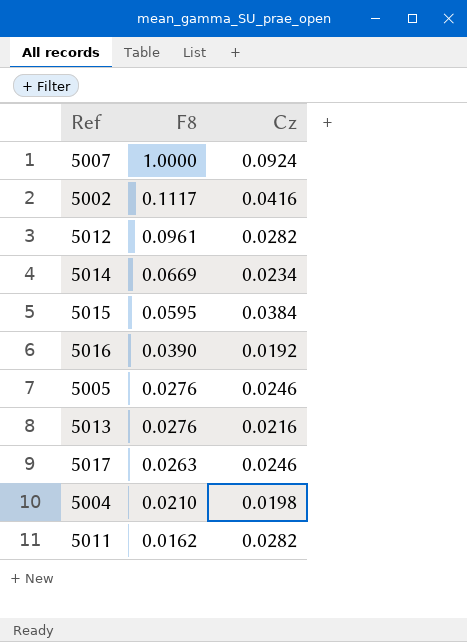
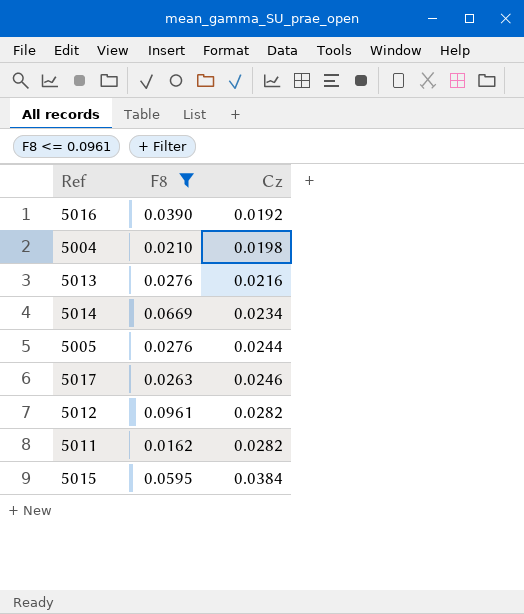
filter: none -> F8 <= 0.0961
row order: F8 descending -> Cz ascending
5005 | Cz: 0.0246 -> 0.0244

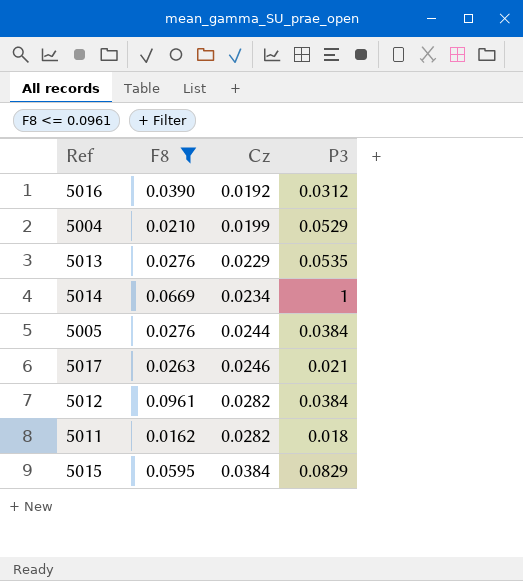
column P3 | position: none -> 4
5004 | Cz: 0.0198 -> 0.0199
5013 | Cz: 0.0216 -> 0.0229

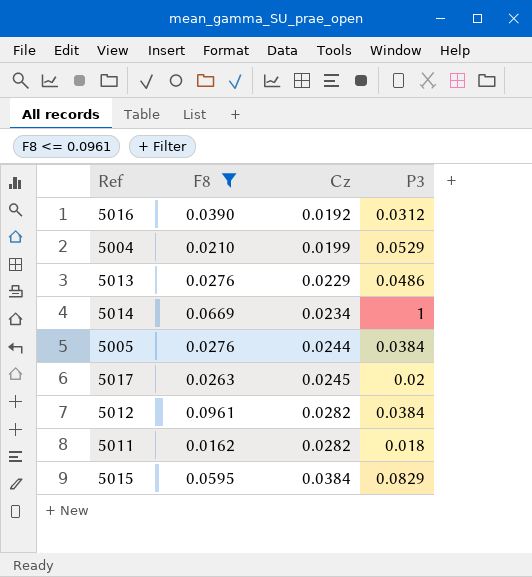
5013 | P3: 0.0535 -> 0.0486
5017 | Cz: 0.0246 -> 0.0245
5017 | P3: 0.021 -> 0.02

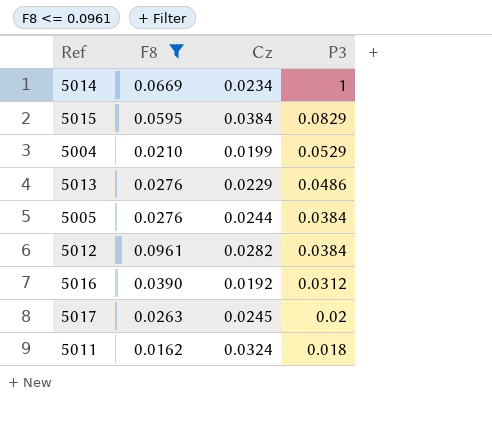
row order: Cz ascending -> P3 descending
5011 | Cz: 0.0282 -> 0.0324

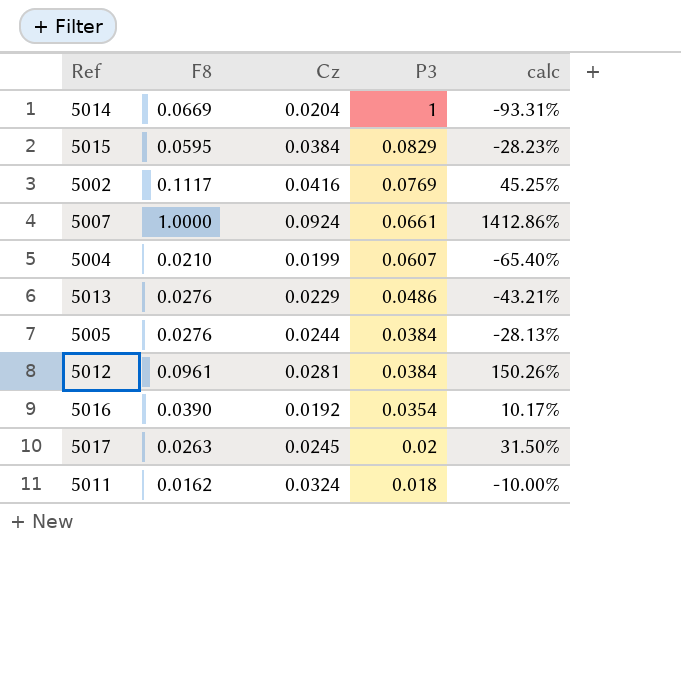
filter: F8 <= 0.0961 -> none
column calc | formula: none -> ([F8] - [P3]) / [P3]
5014 | Cz: 0.0234 -> 0.0204
5004 | P3: 0.0529 -> 0.0607
5012 | Cz: 0.0282 -> 0.0281
5016 | P3: 0.0312 -> 0.0354

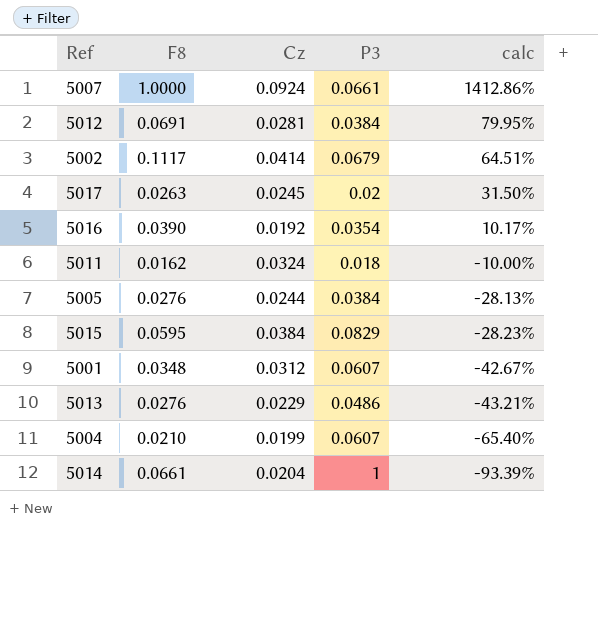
row order: P3 descending -> calc descending
5012 | F8: 0.0961 -> 0.0691
5012 | calc: 150.26% -> 79.95%
5002 | Cz: 0.0416 -> 0.0414
5002 | P3: 0.0769 -> 0.0679
5002 | calc: 45.25% -> 64.51%
row 5001: none -> 0.0348 | 0.0312 | 0.0607 | -42.67%
5014 | F8: 0.0669 -> 0.0661
5014 | calc: -93.31% -> -93.39%

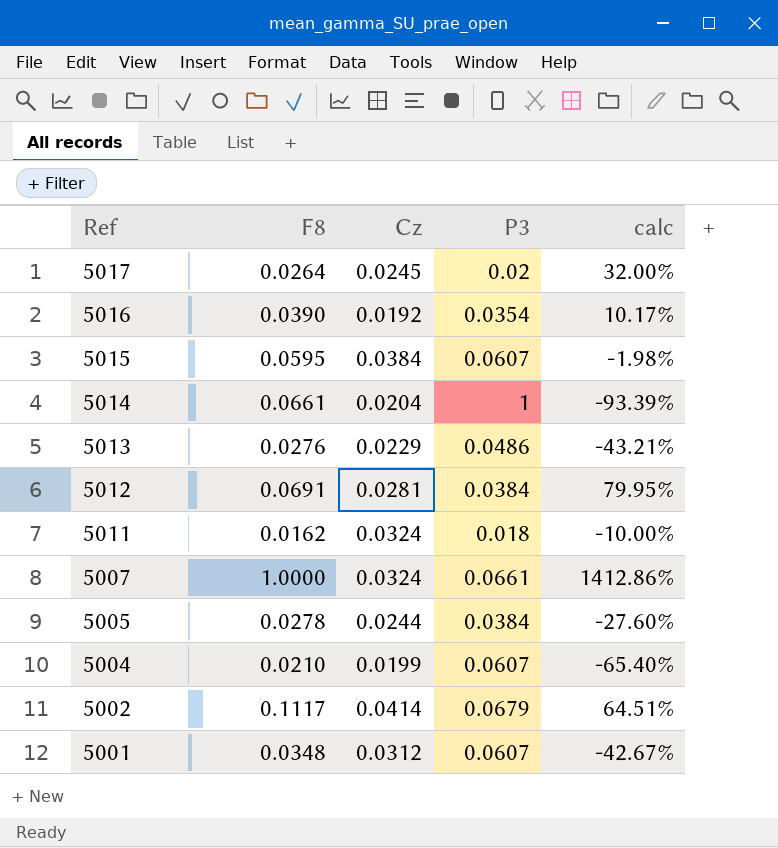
row order: calc descending -> Ref descending
5017 | F8: 0.0263 -> 0.0264
5017 | calc: 31.50% -> 32.00%
5015 | P3: 0.0829 -> 0.0607
5015 | calc: -28.23% -> -1.98%
5007 | Cz: 0.0924 -> 0.0324
5005 | F8: 0.0276 -> 0.0278
5005 | calc: -28.13% -> -27.60%

